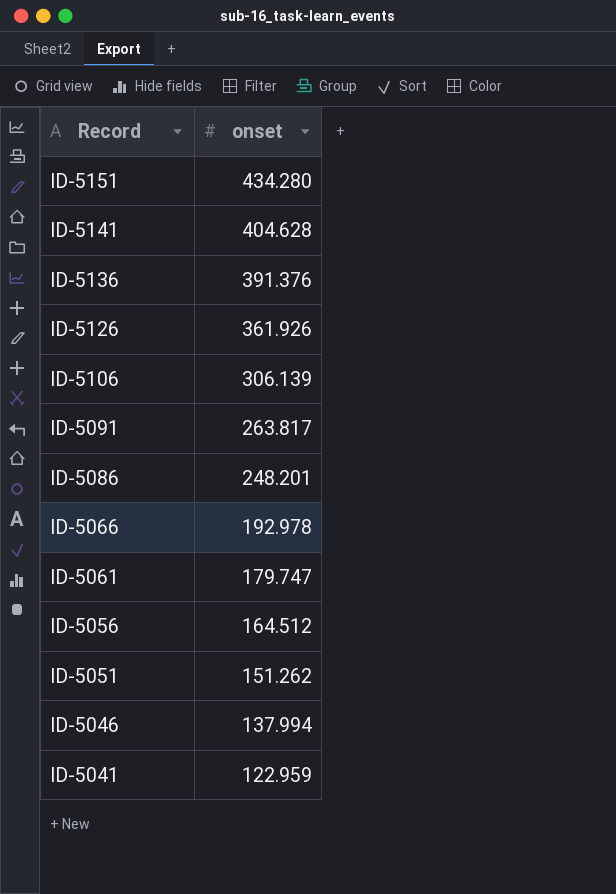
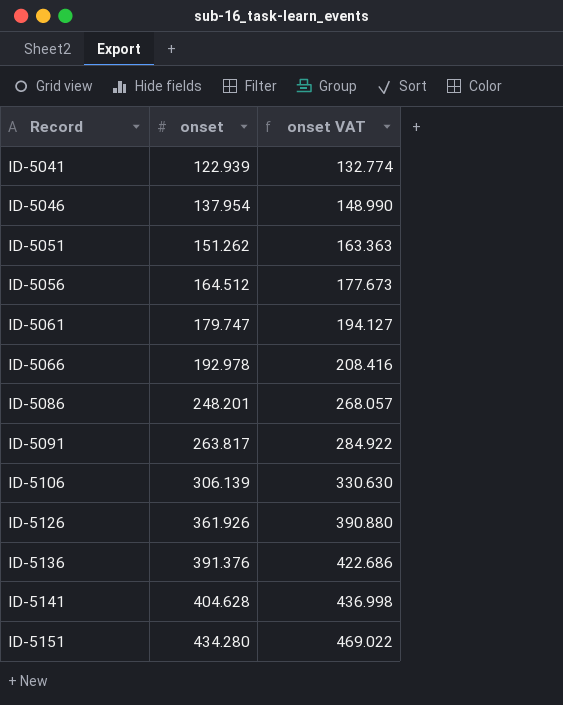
row order: Record descending -> Record ascending
column onset VAT | formula: none -> [onset] * 1.08
ID-5041 | onset: 122.959 -> 122.939
ID-5046 | onset: 137.994 -> 137.954

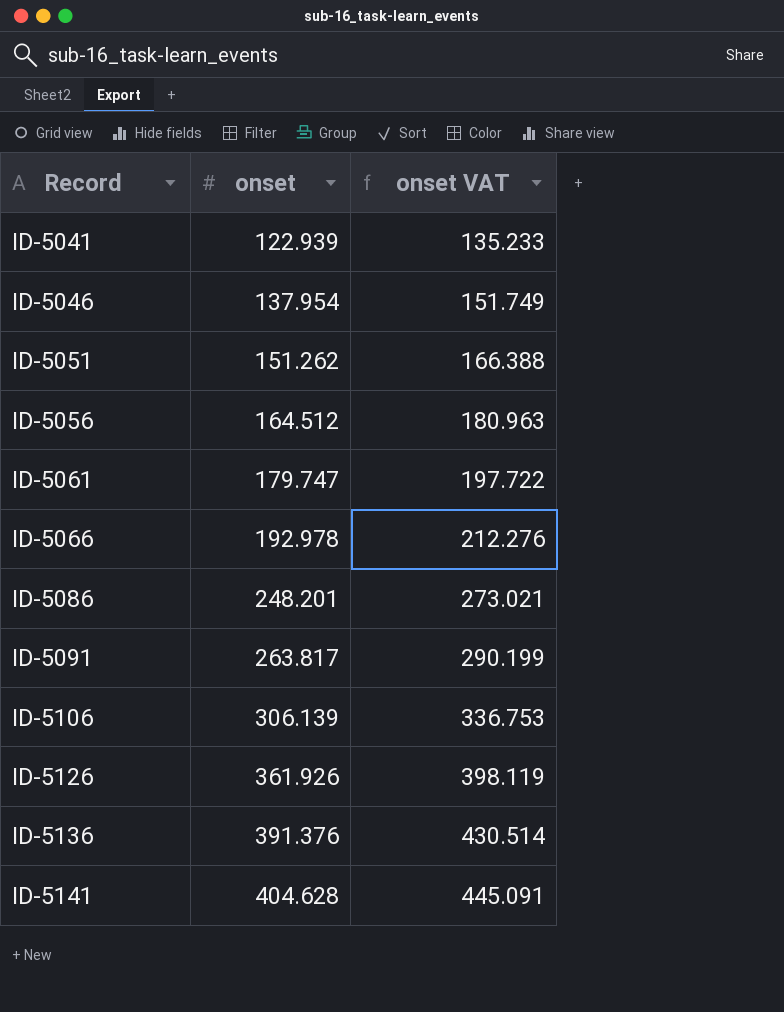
column onset VAT | formula: [onset] * 1.08 -> [onset] * 1.1
row ID-5151: 434.280 | 469.022 -> none

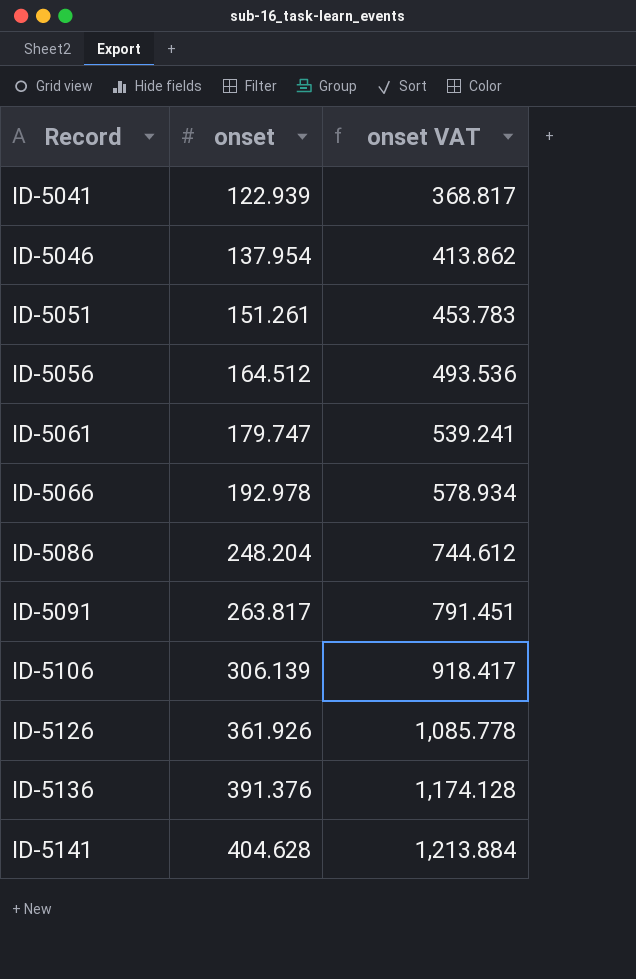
column onset VAT | formula: [onset] * 1.1 -> [onset] * 3
ID-5051 | onset: 151.262 -> 151.261
ID-5086 | onset: 248.201 -> 248.204

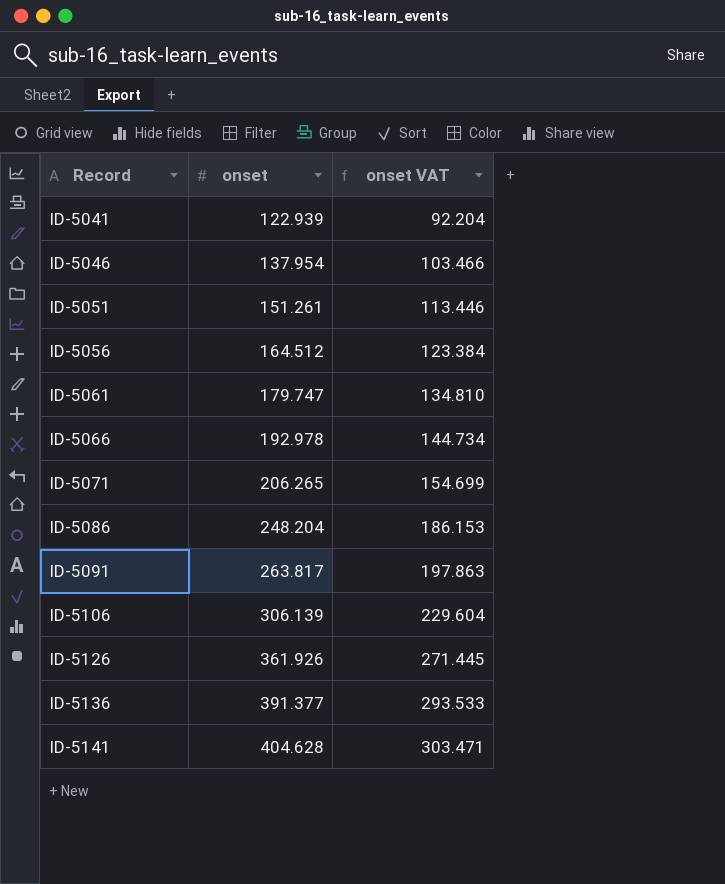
column onset VAT | formula: [onset] * 3 -> [onset] * 0.75
row ID-5071: none -> 206.265 | 154.699
ID-5136 | onset: 391.376 -> 391.377

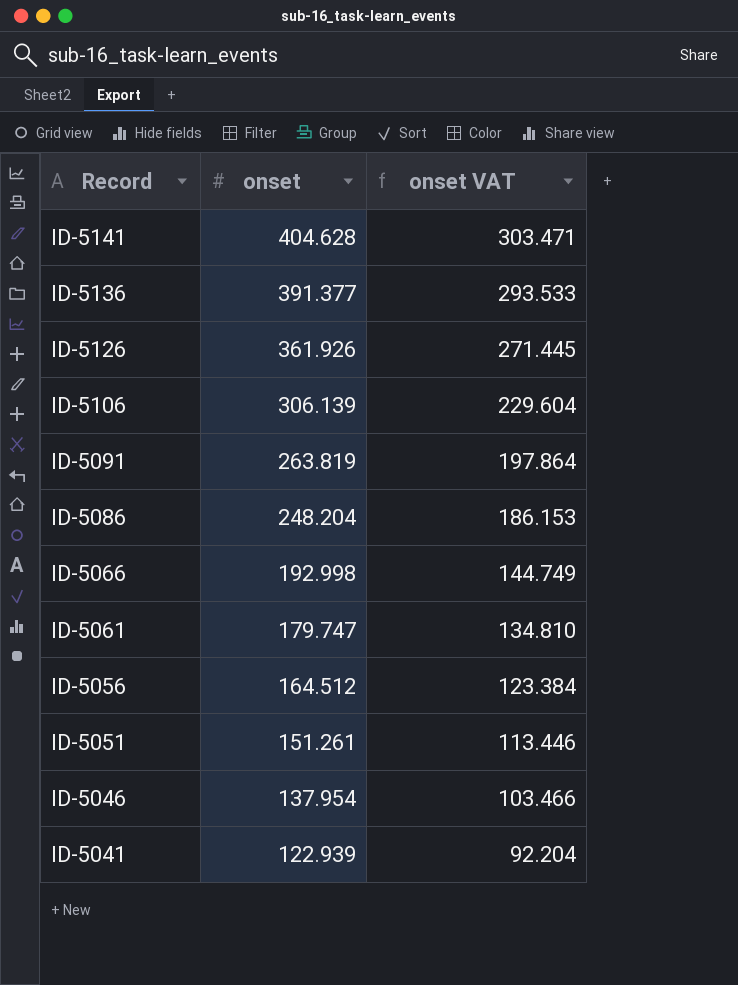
row order: Record ascending -> Record descending
row ID-5071: 206.265 | 154.699 -> none
ID-5091 | onset: 263.817 -> 263.819
ID-5091 | onset VAT: 197.863 -> 197.864
ID-5066 | onset: 192.978 -> 192.998
ID-5066 | onset VAT: 144.734 -> 144.749

